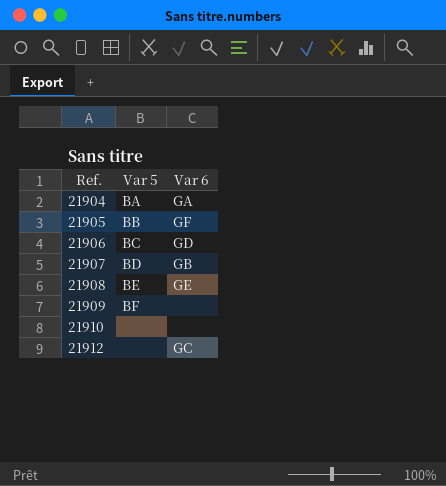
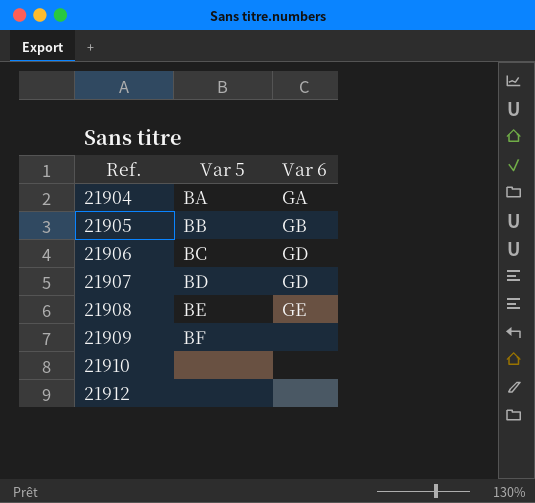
21905 | Var 6: GF -> GB
21907 | Var 6: GB -> GD
21912 | Var 6: GC -> none

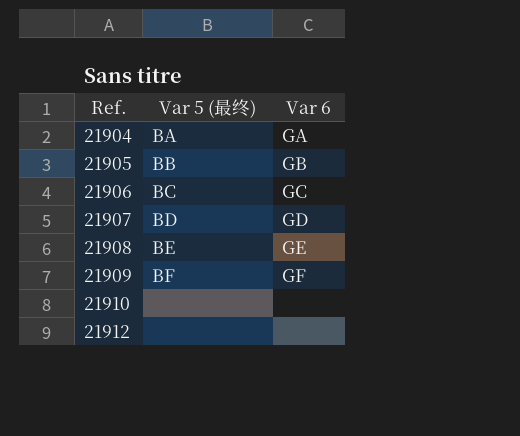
column name: Var 5 -> Var 5 (最终)
21906 | Var 6: GD -> GC
21909 | Var 6: none -> GF

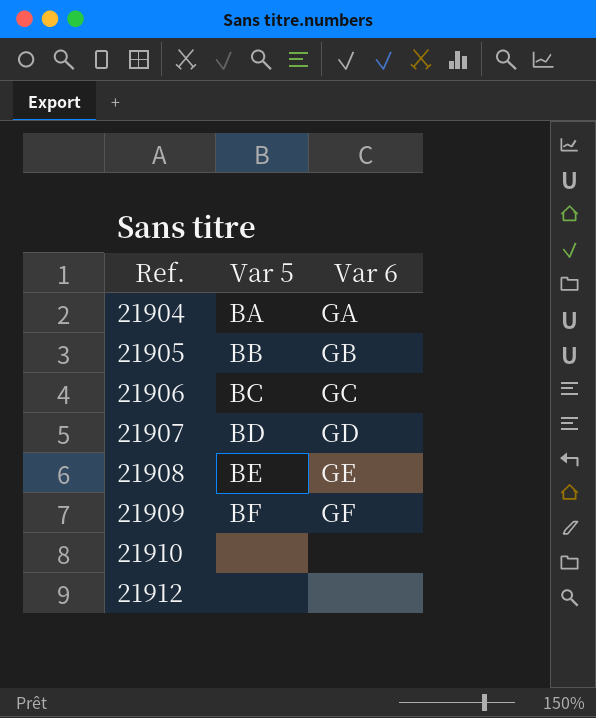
column name: Var 5 (最终) -> Var 5

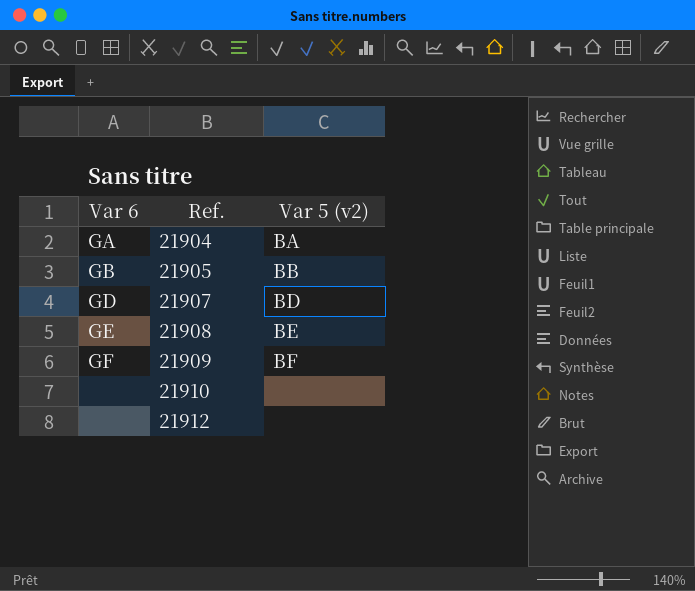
column Var 6 | position: 3 -> 1
column name: Var 5 -> Var 5 (v2)
row 21906: BC | GC -> none

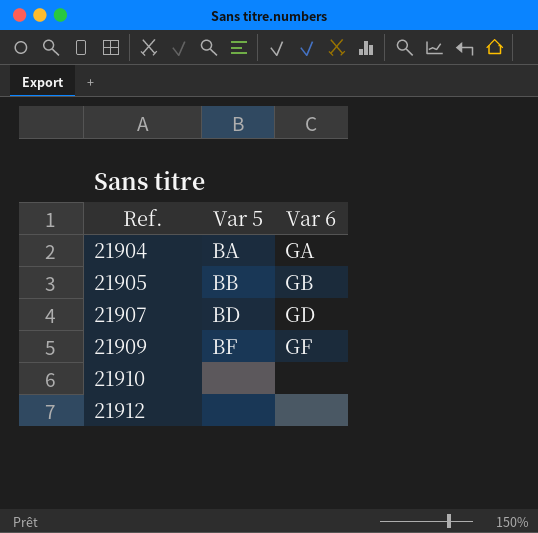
column name: Var 5 (v2) -> Var 5
column Var 6 | position: 1 -> 3
row 21908: GE | BE -> none

